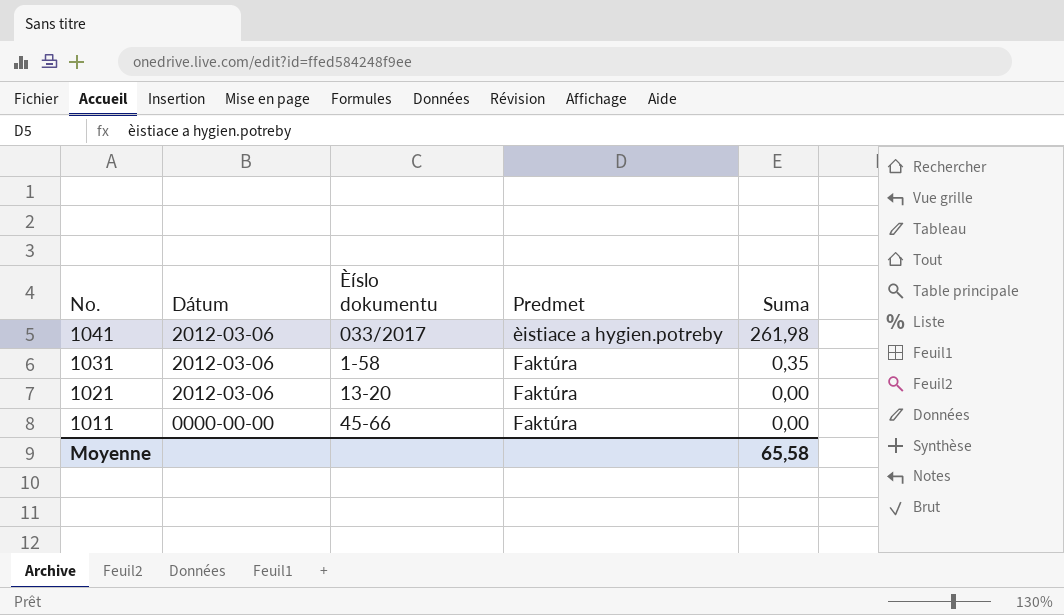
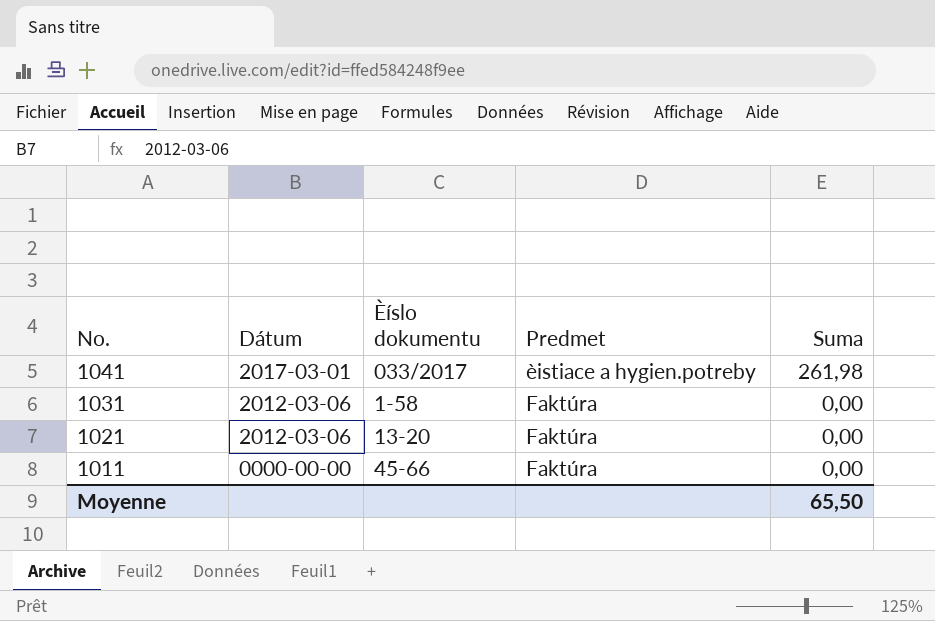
1041 | Dátum: 2012-03-06 -> 2017-03-01
1031 | Suma: 0,35 -> 0,00
Moyenne | Suma: 65,58 -> 65,50

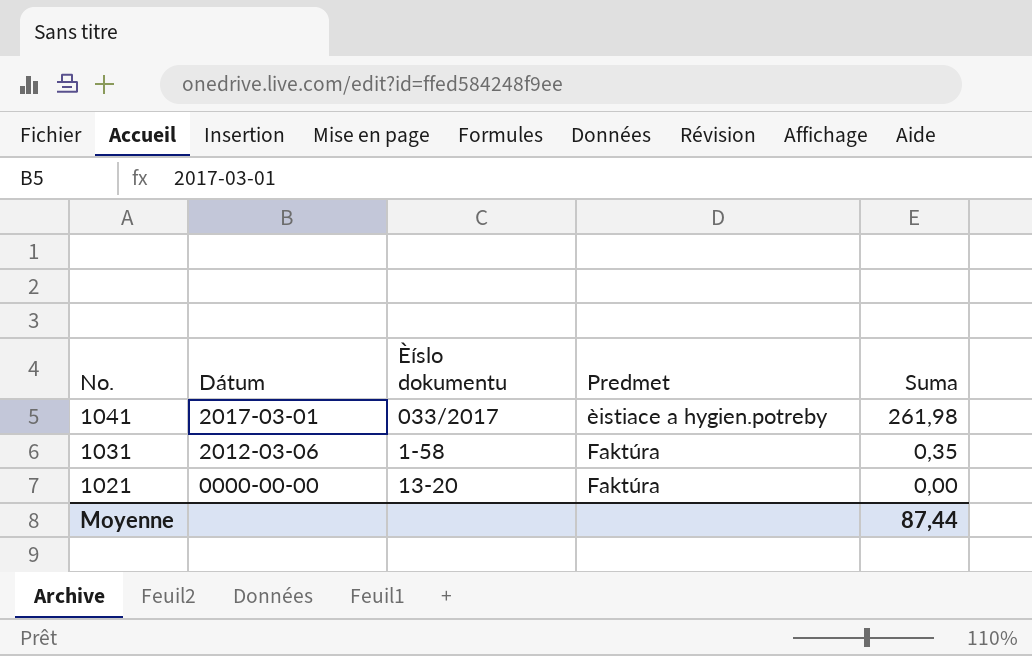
row 1011: 0000-00-00 | 45-66 | Faktúra | 0,00 -> none
1031 | Suma: 0,00 -> 0,35
1021 | Dátum: 2012-03-06 -> 0000-00-00
Moyenne | Suma: 65,50 -> 87,44

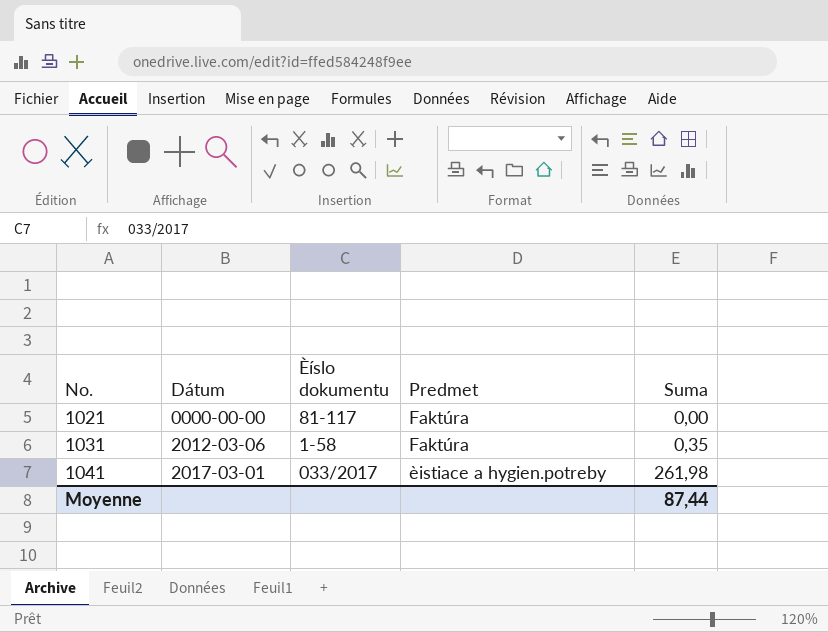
row order: No. descending -> No. ascending
1021 | Èíslo dokumentu: 13-20 -> 81-117

